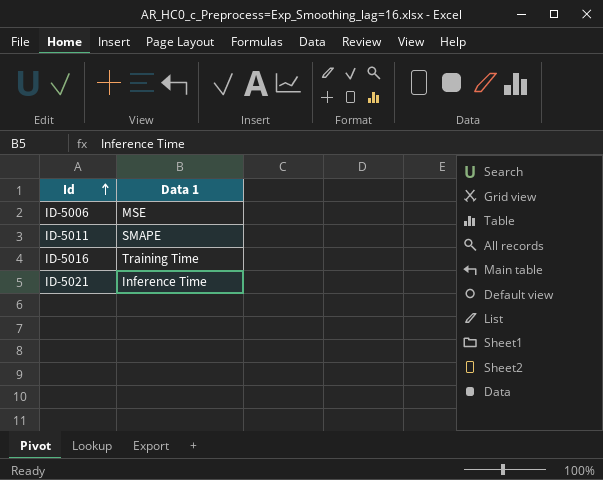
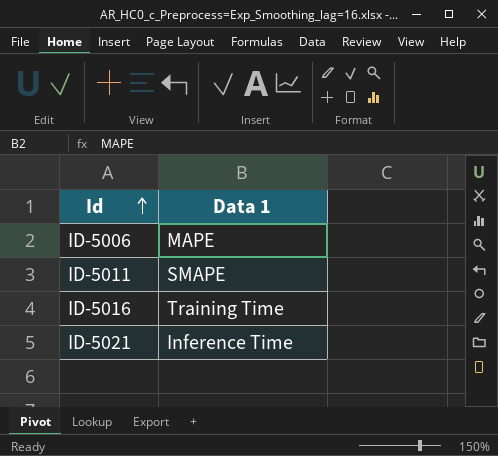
ID-5006 | Data 1: MSE -> MAPE

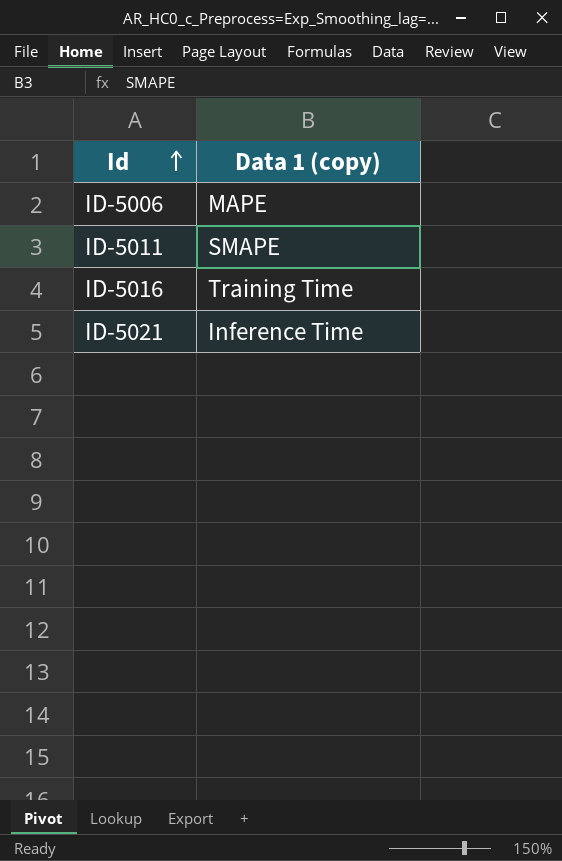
column name: Data 1 -> Data 1 (copy)

